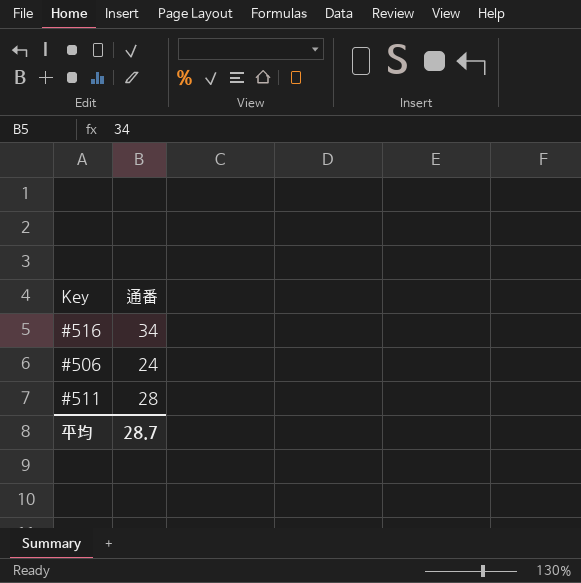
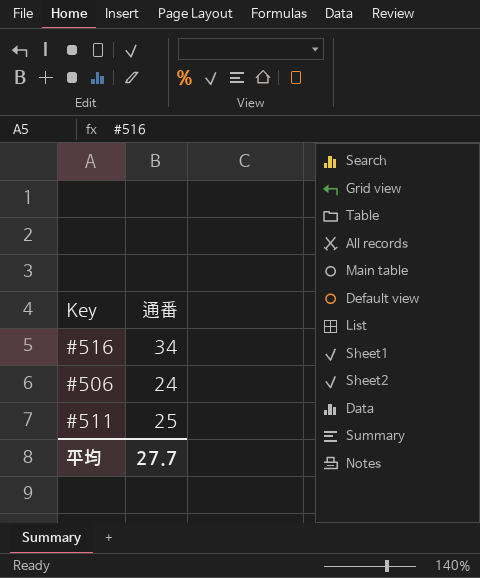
#511 | 通番: 28 -> 25
平均 | 通番: 28.7 -> 27.7

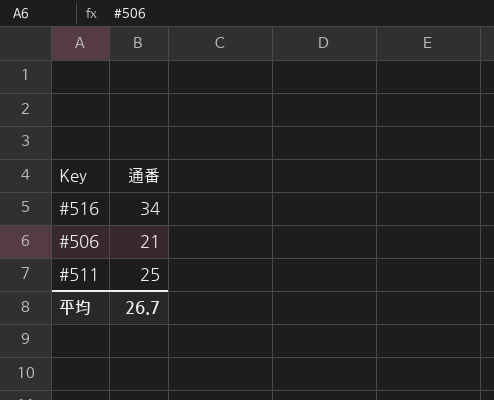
#506 | 通番: 24 -> 21
平均 | 通番: 27.7 -> 26.7

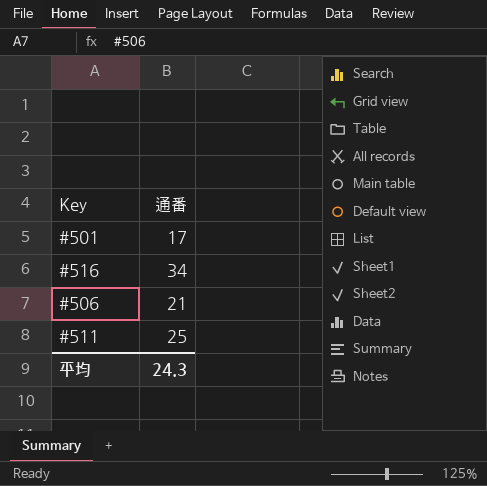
row #501: none -> 17
平均 | 通番: 26.7 -> 24.3

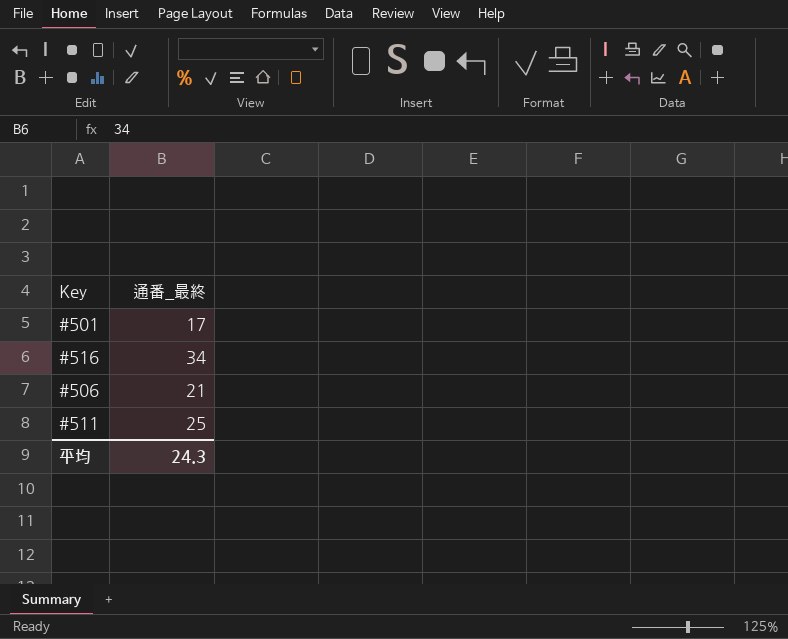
column name: 通番 -> 通番_最終

